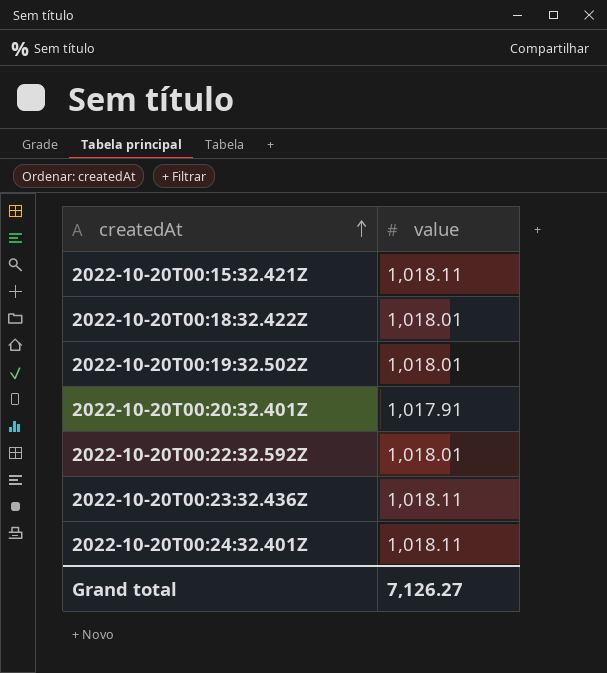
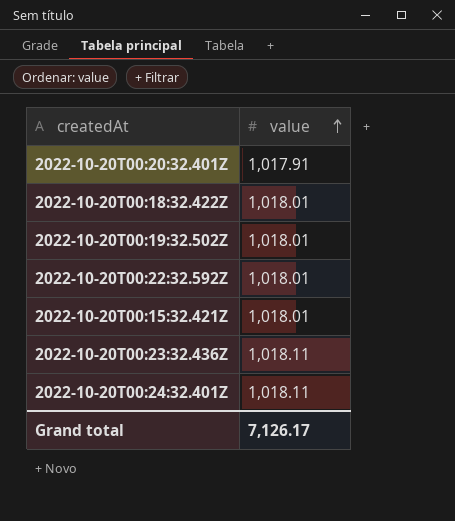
row order: createdAt ascending -> value ascending
2022-10-20T00:15:32.421Z | value: 1,018.11 -> 1,018.01
Grand total | value: 7,126.27 -> 7,126.17

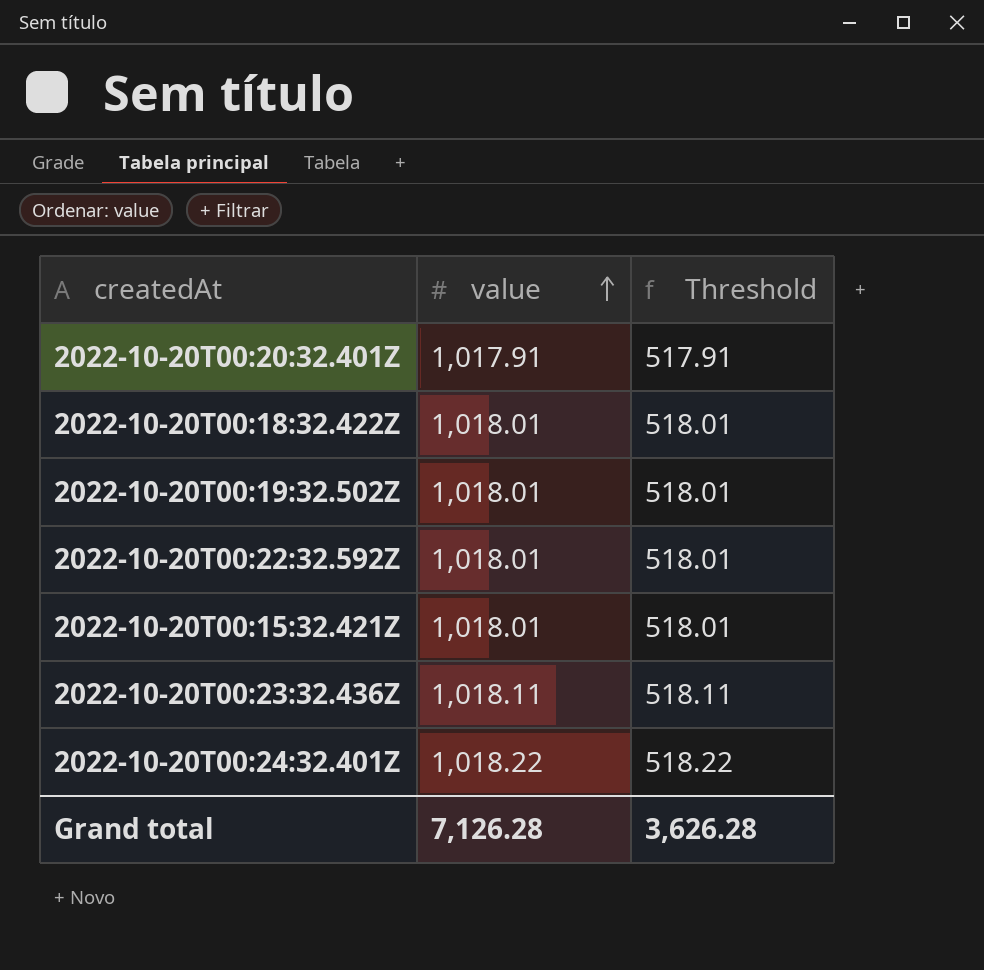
column Threshold | formula: none -> [value] - 500
2022-10-20T00:24:32.401Z | value: 1,018.11 -> 1,018.22
Grand total | value: 7,126.17 -> 7,126.28

